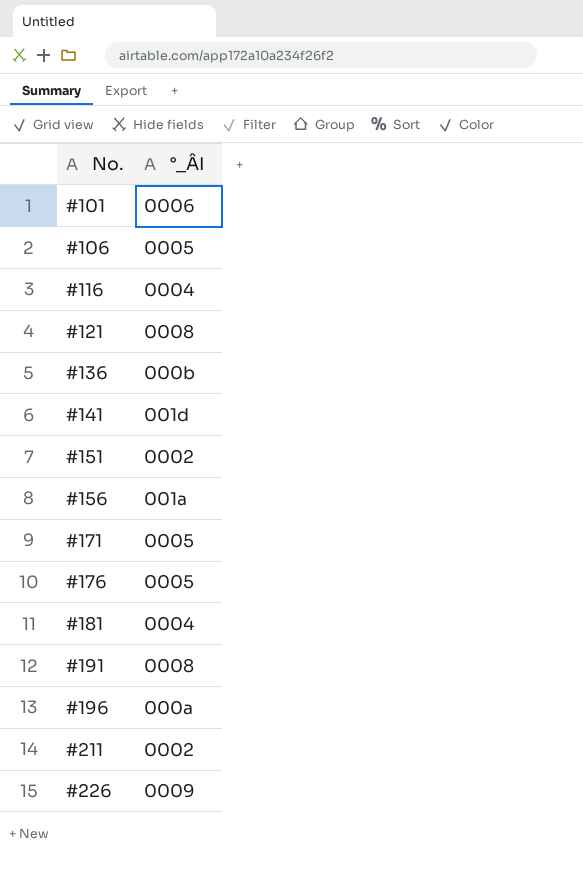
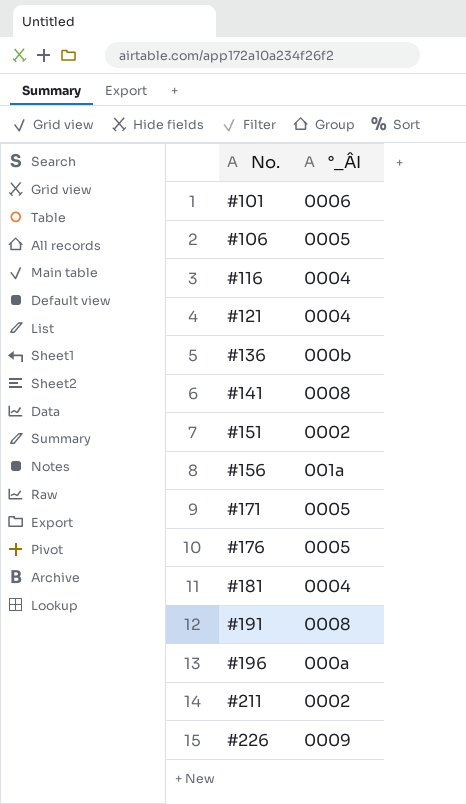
#121 | °_ÂI: 0008 -> 0004
#141 | °_ÂI: 001d -> 0008

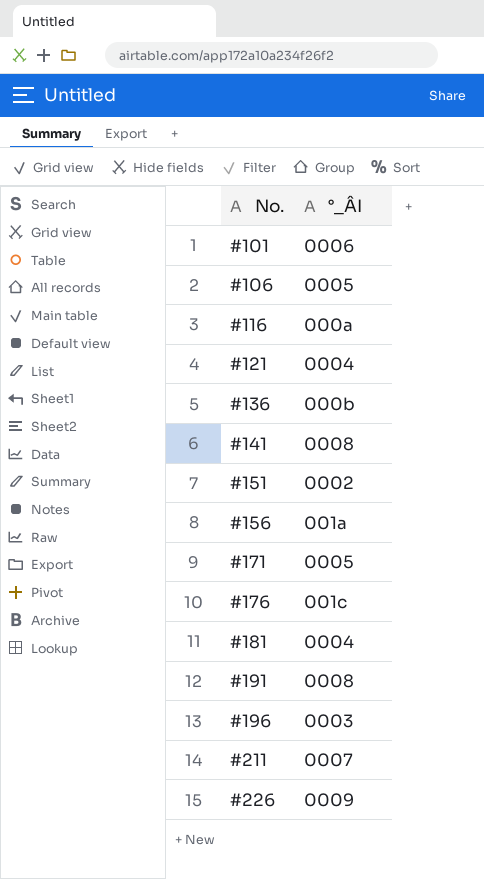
#116 | °_ÂI: 0004 -> 000a
#176 | °_ÂI: 0005 -> 001c
#196 | °_ÂI: 000a -> 0003
#211 | °_ÂI: 0002 -> 0007

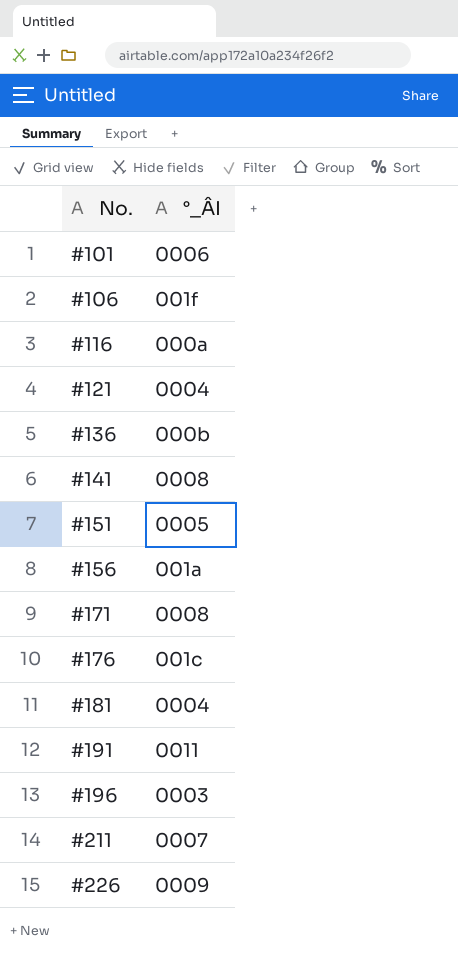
#106 | °_ÂI: 0005 -> 001f
#151 | °_ÂI: 0002 -> 0005
#171 | °_ÂI: 0005 -> 0008
#191 | °_ÂI: 0008 -> 0011

